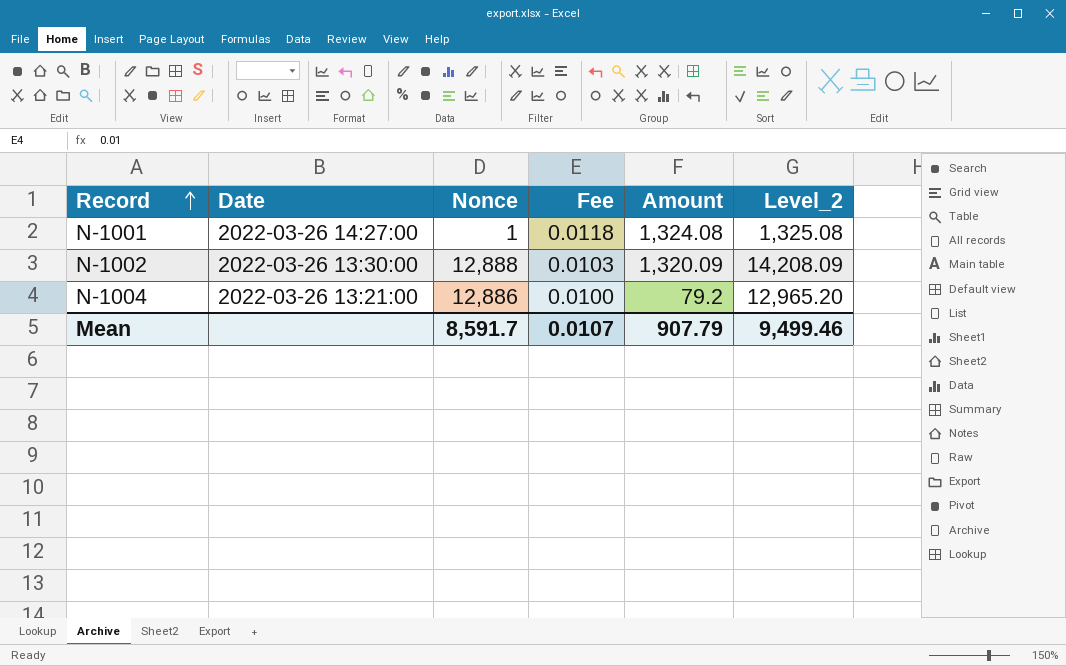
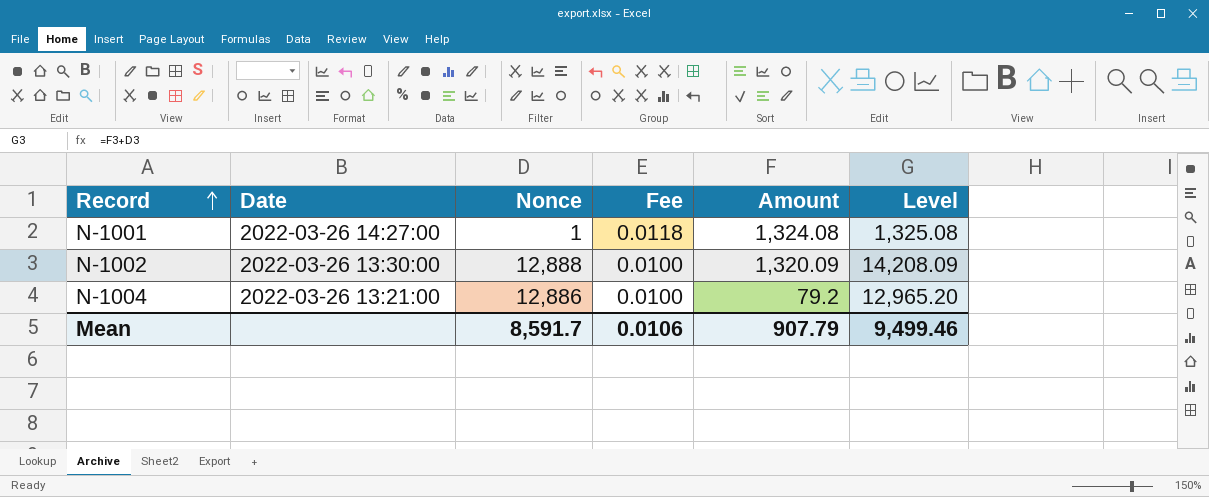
column name: Level_2 -> Level
N-1002 | Fee: 0.0103 -> 0.0100
Mean | Fee: 0.0107 -> 0.0106

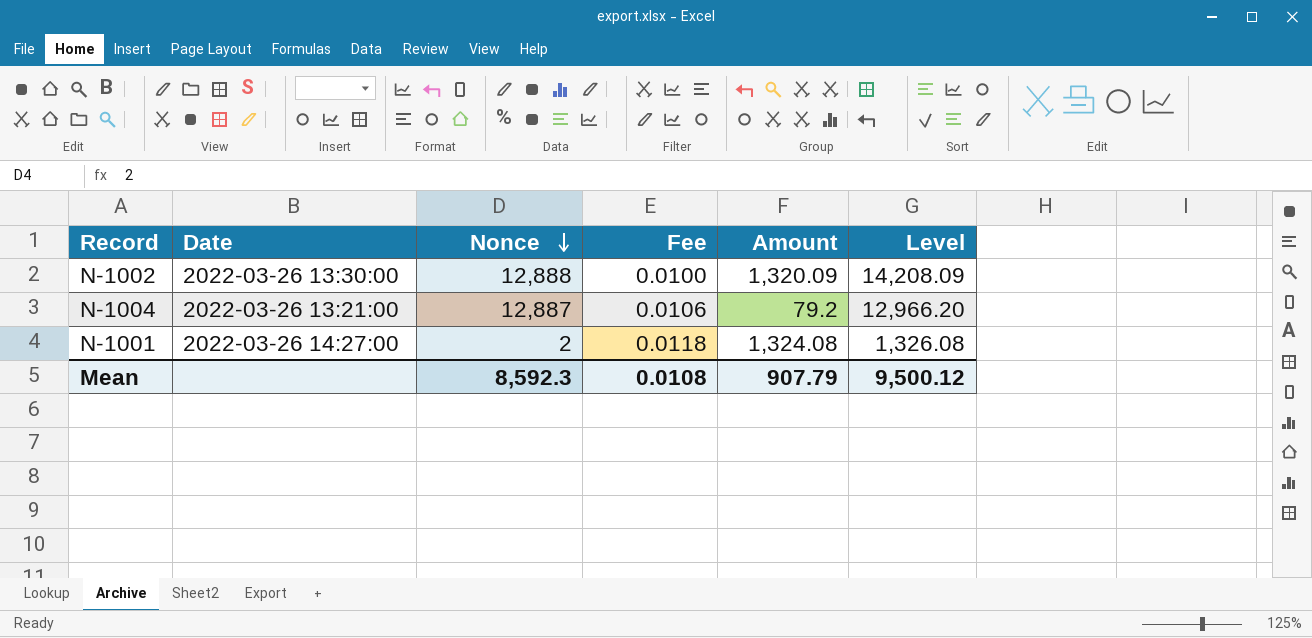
row order: Record ascending -> Nonce descending
N-1004 | Nonce: 12,886 -> 12,887
N-1004 | Fee: 0.0100 -> 0.0106
N-1004 | Level: 12,965.20 -> 12,966.20
N-1001 | Nonce: 1 -> 2
N-1001 | Level: 1,325.08 -> 1,326.08
Mean | Nonce: 8,591.7 -> 8,592.3
Mean | Fee: 0.0106 -> 0.0108
Mean | Level: 9,499.46 -> 9,500.12

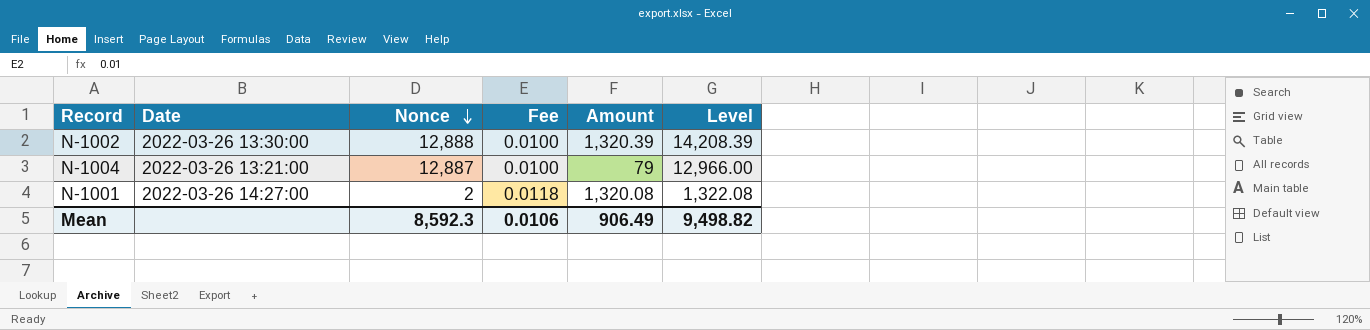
N-1002 | Amount: 1,320.09 -> 1,320.39
N-1002 | Level: 14,208.09 -> 14,208.39
N-1004 | Fee: 0.0106 -> 0.0100
N-1004 | Amount: 79.2 -> 79
N-1004 | Level: 12,966.20 -> 12,966.00
N-1001 | Amount: 1,324.08 -> 1,320.08
N-1001 | Level: 1,326.08 -> 1,322.08
Mean | Fee: 0.0108 -> 0.0106
Mean | Amount: 907.79 -> 906.49
Mean | Level: 9,500.12 -> 9,498.82

